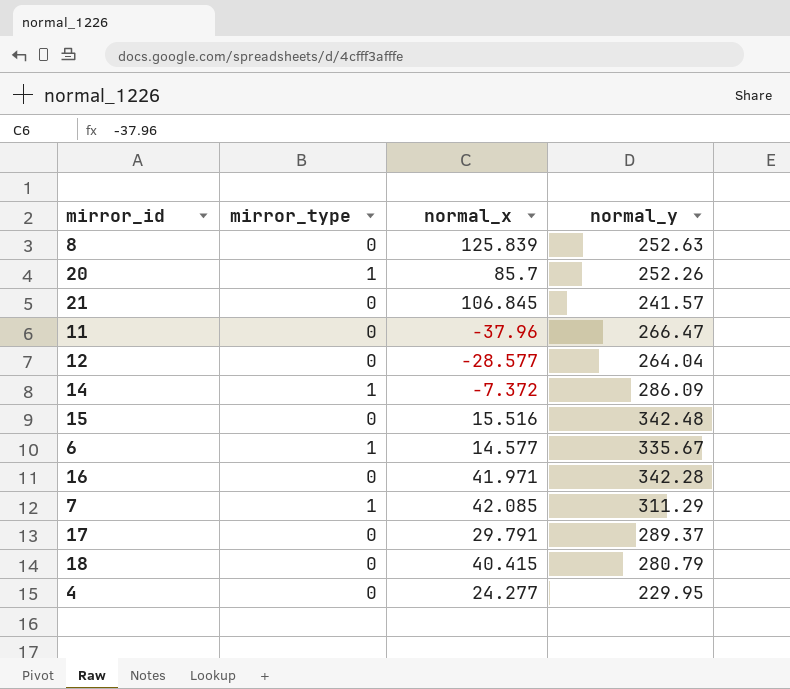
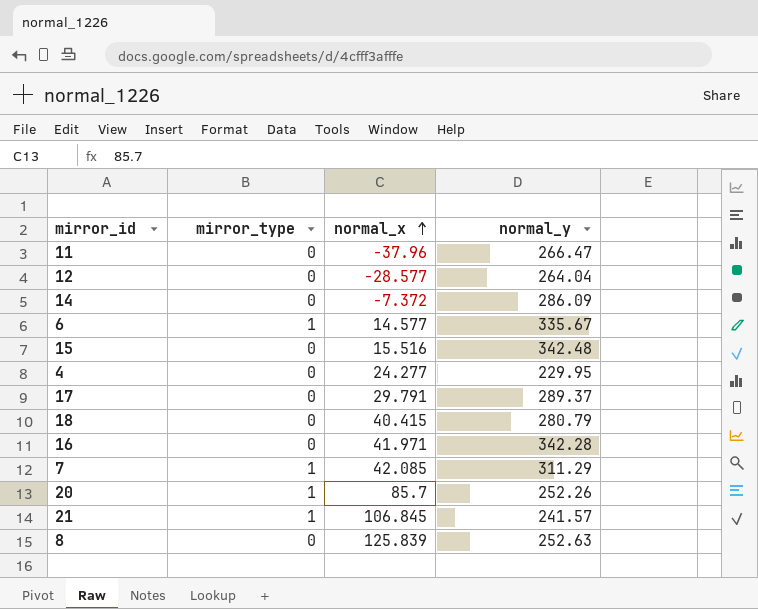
row order: none -> normal_x ascending
14 | mirror_type: 1 -> 0
21 | mirror_type: 0 -> 1

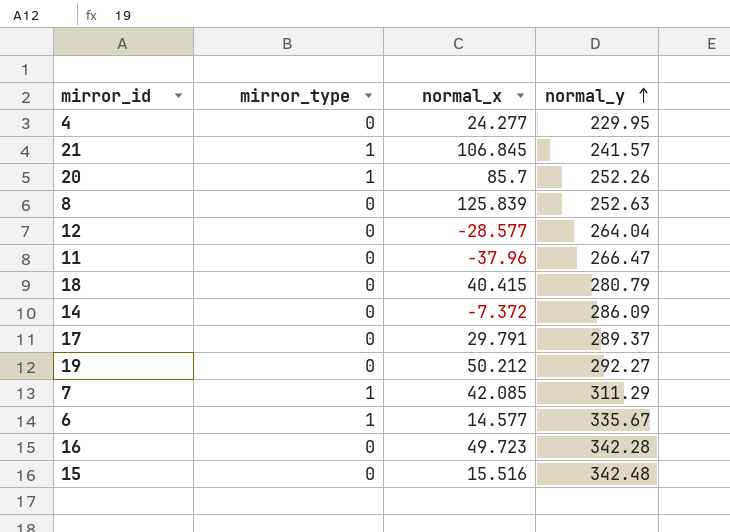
row order: normal_x ascending -> normal_y ascending
row 19: none -> 0 | 50.212 | 292.27
16 | normal_x: 41.971 -> 49.723

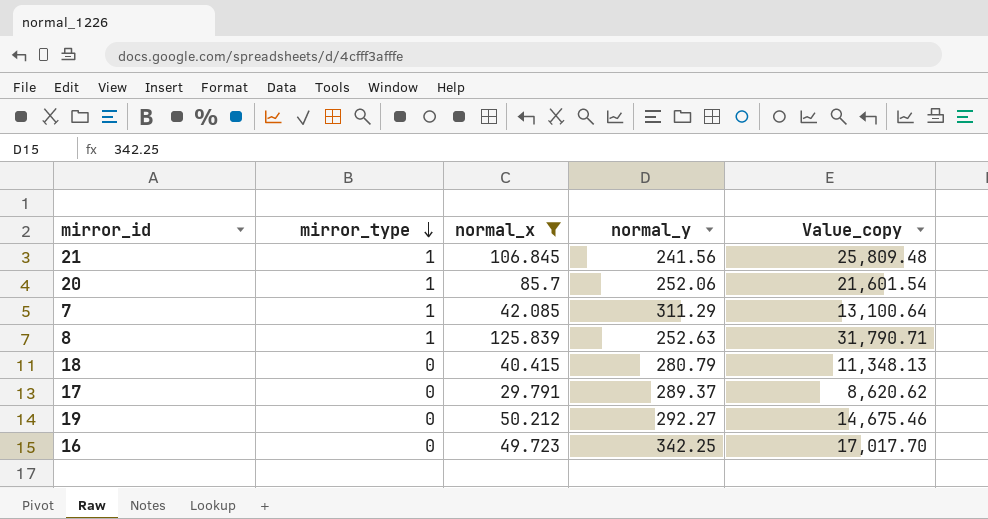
filter: none -> normal_x >= 29.791
row order: normal_y ascending -> mirror_type descending
column Value_copy | formula: none -> [normal_x] * [normal_y]
21 | normal_y: 241.57 -> 241.56
20 | normal_y: 252.26 -> 252.06
8 | mirror_type: 0 -> 1
16 | normal_y: 342.28 -> 342.25

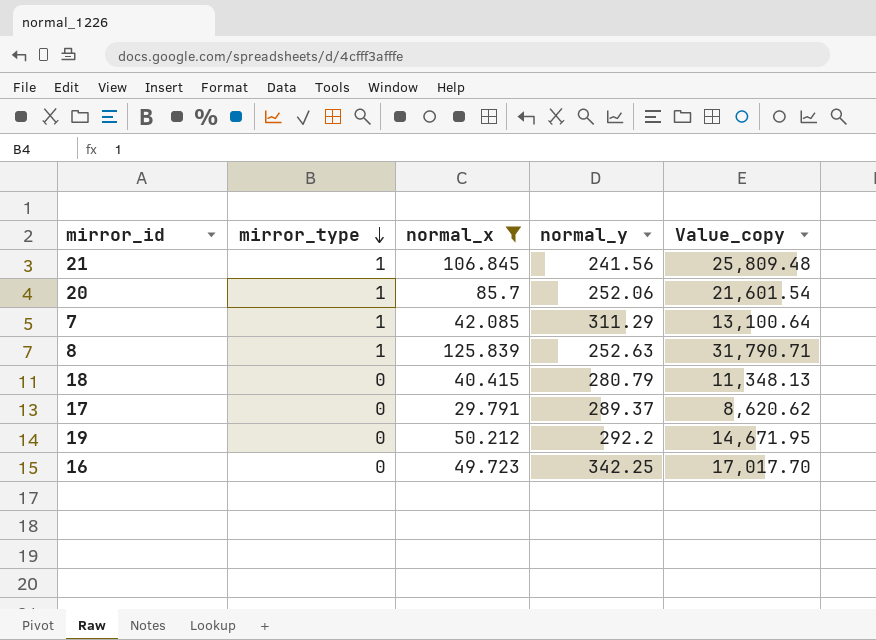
19 | normal_y: 292.27 -> 292.2
19 | Value_copy: 14,675.46 -> 14,671.95

